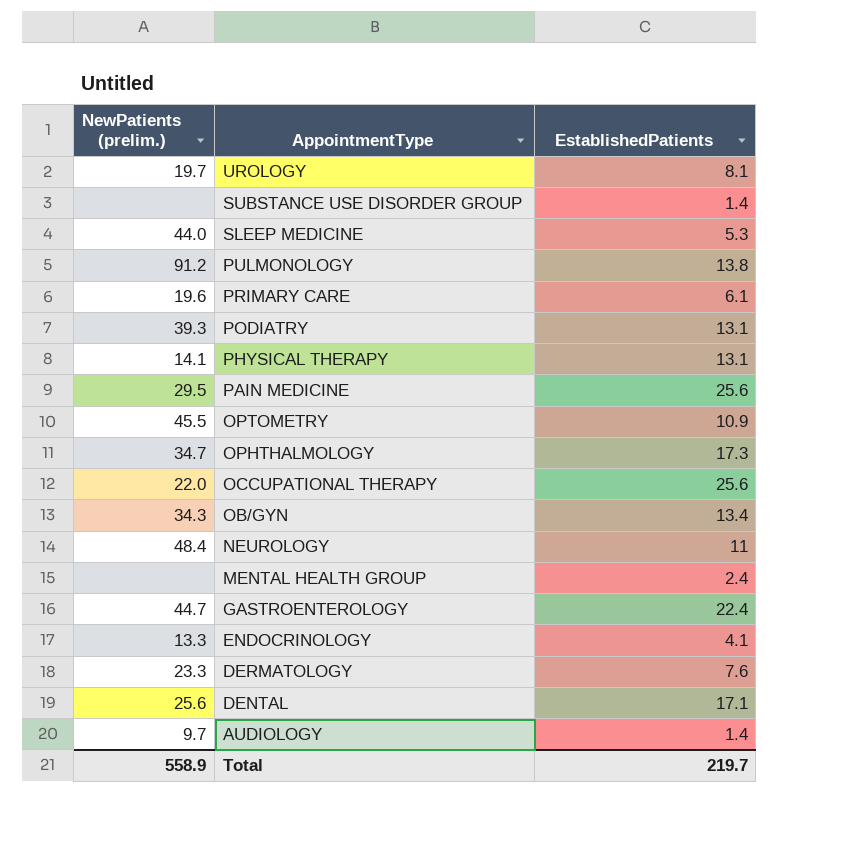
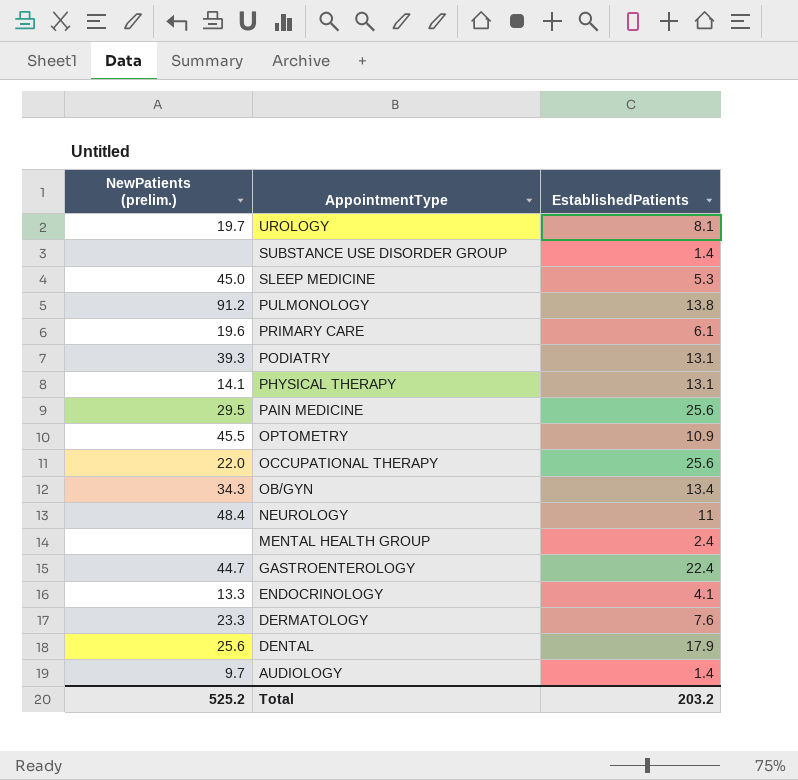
row OPHTHALMOLOGY: 34.7 | 17.3 -> none
SLEEP MEDICINE | NewPatients (prelim.): 44.0 -> 45.0
DENTAL | EstablishedPatients: 17.1 -> 17.9
Total | NewPatients (prelim.): 558.9 -> 525.2
Total | EstablishedPatients: 219.7 -> 203.2

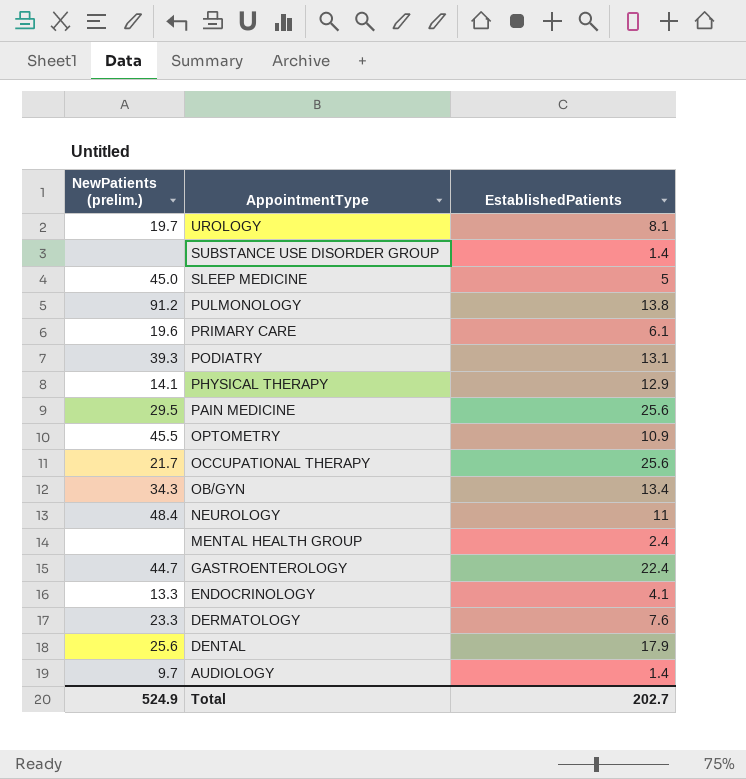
SLEEP MEDICINE | EstablishedPatients: 5.3 -> 5
PHYSICAL THERAPY | EstablishedPatients: 13.1 -> 12.9
OCCUPATIONAL THERAPY | NewPatients (prelim.): 22.0 -> 21.7
Total | NewPatients (prelim.): 525.2 -> 524.9
Total | EstablishedPatients: 203.2 -> 202.7

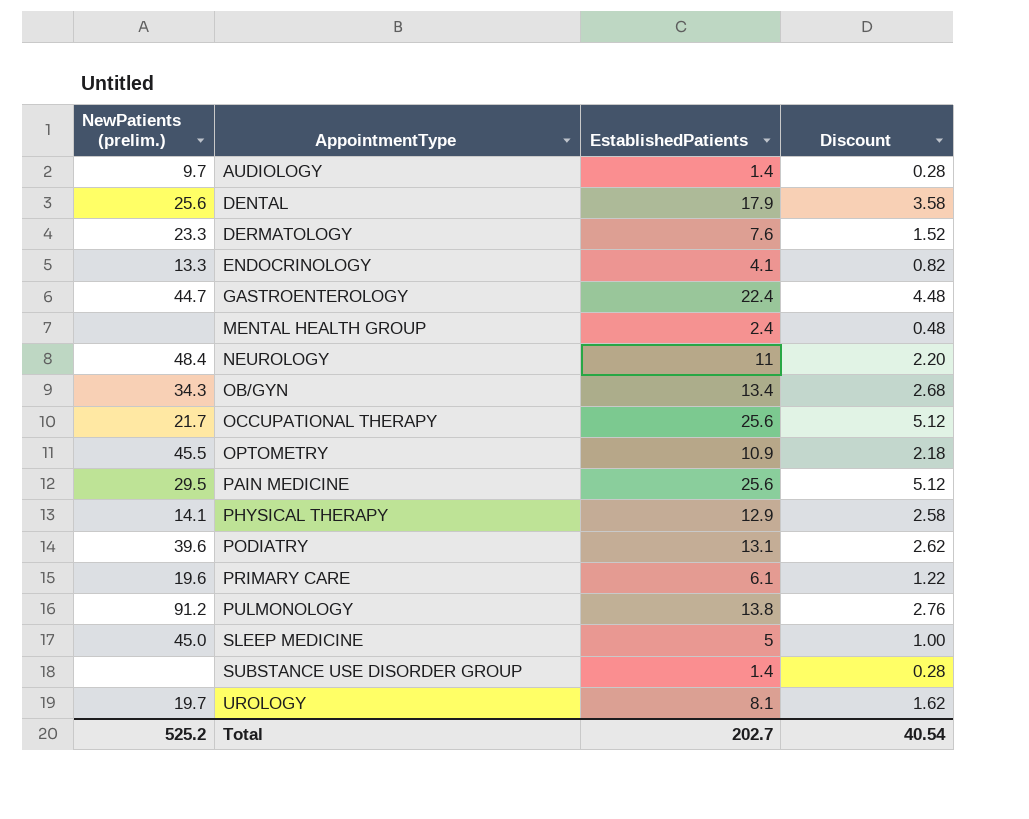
row order: AppointmentType descending -> AppointmentType ascending
column Discount | formula: none -> [EstablishedPatients] * 0.2
PODIATRY | NewPatients (prelim.): 39.3 -> 39.6
Total | NewPatients (prelim.): 524.9 -> 525.2

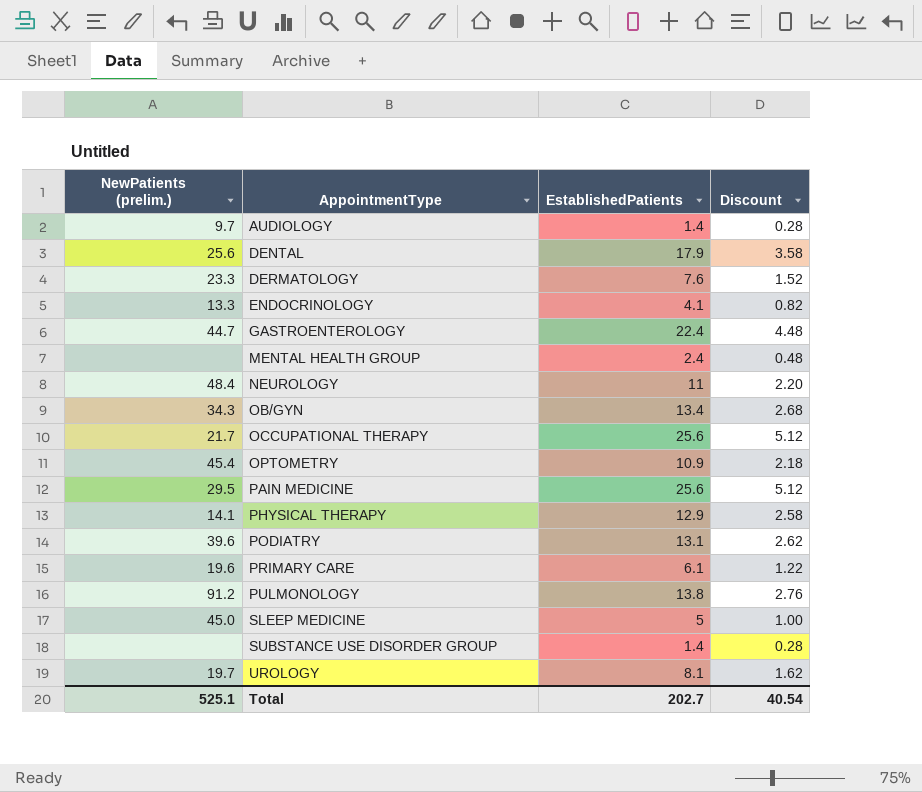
OPTOMETRY | NewPatients (prelim.): 45.5 -> 45.4
Total | NewPatients (prelim.): 525.2 -> 525.1

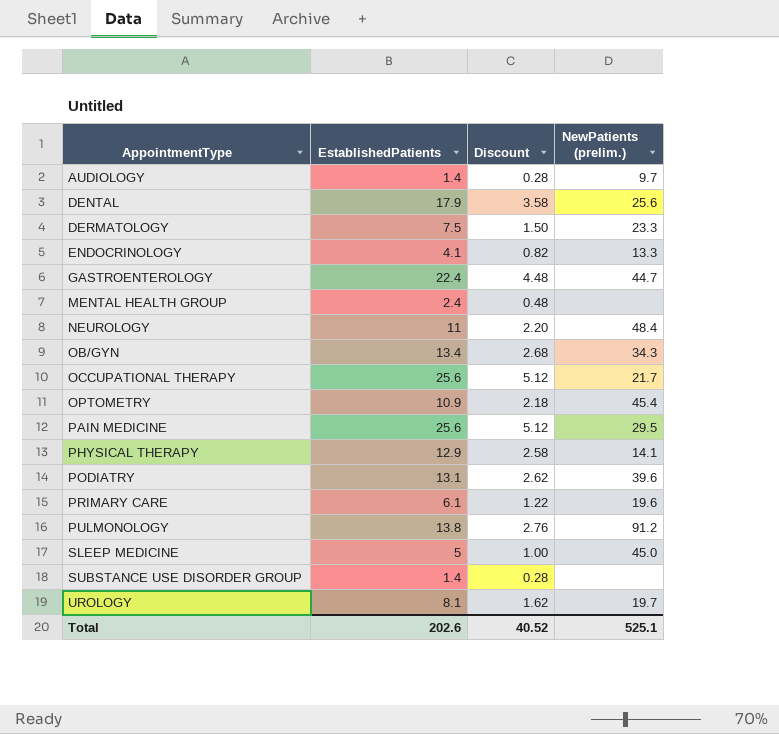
column NewPatients (prelim.) | position: 1 -> 4
DERMATOLOGY | EstablishedPatients: 7.6 -> 7.5
DERMATOLOGY | Discount: 1.52 -> 1.50
Total | EstablishedPatients: 202.7 -> 202.6
Total | Discount: 40.54 -> 40.52

